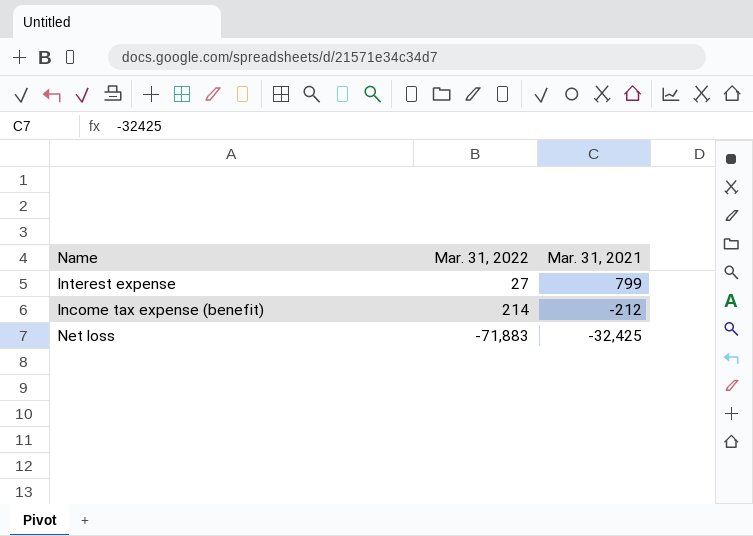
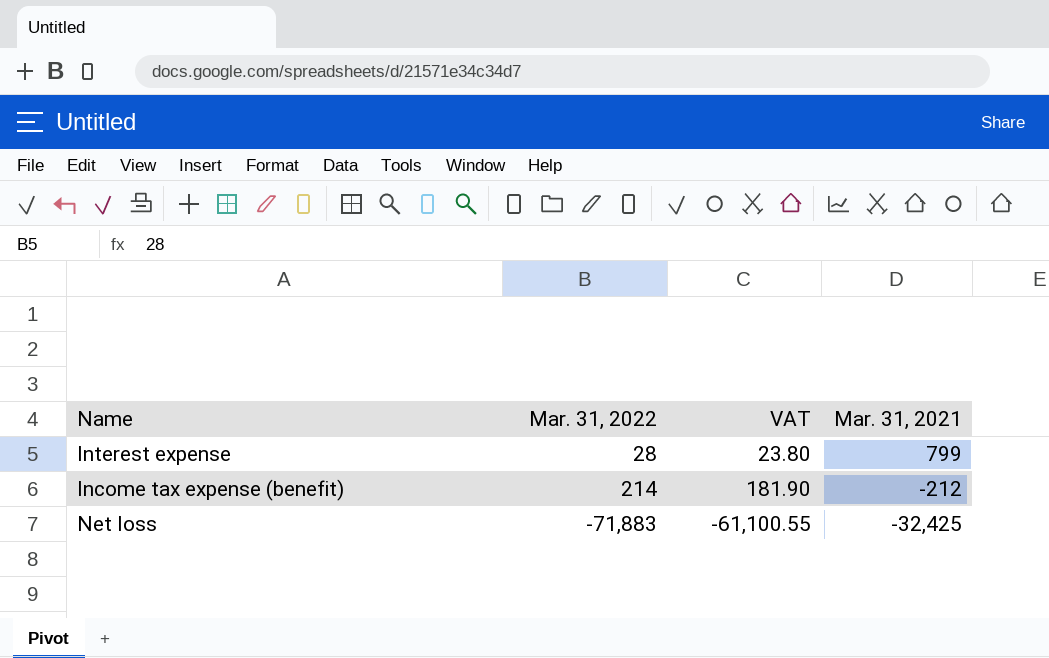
column VAT | formula: none -> [Mar. 31, 2022] * 0.85
Interest expense | Mar. 31, 2022: 27 -> 28

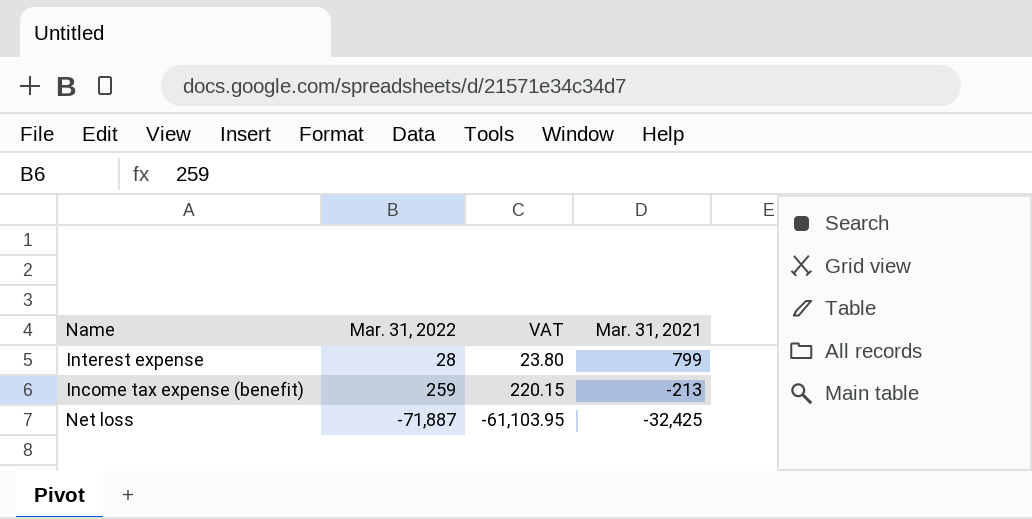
Income tax expense (benefit) | Mar. 31, 2022: 214 -> 259
Income tax expense (benefit) | VAT: 181.90 -> 220.15
Income tax expense (benefit) | Mar. 31, 2021: -212 -> -213
Net loss | Mar. 31, 2022: -71,883 -> -71,887
Net loss | VAT: -61,100.55 -> -61,103.95

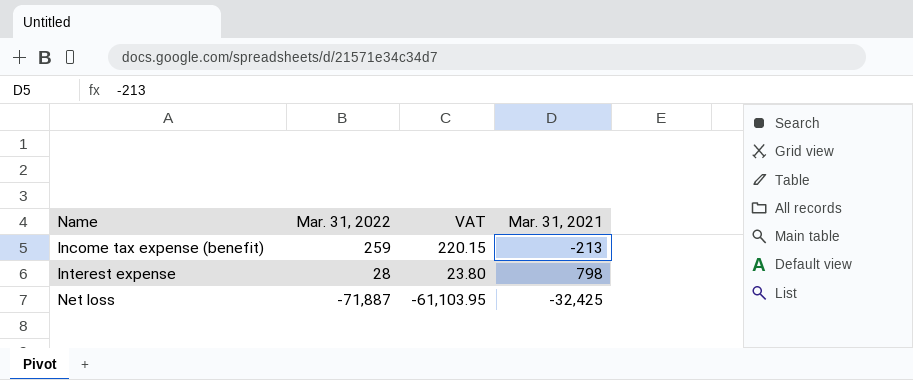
row order: Mar. 31, 2021 descending -> Name ascending
Interest expense | Mar. 31, 2021: 799 -> 798

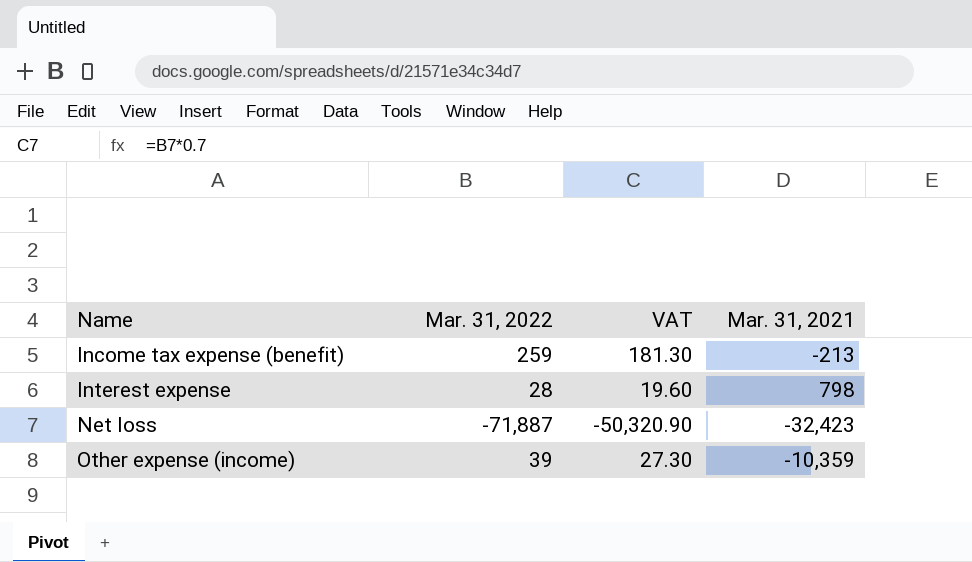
column VAT | formula: [Mar. 31, 2022] * 0.85 -> [Mar. 31, 2022] * 0.7
Net loss | Mar. 31, 2021: -32,425 -> -32,423
row Other expense (income): none -> 39 | 27.30 | -10,359

